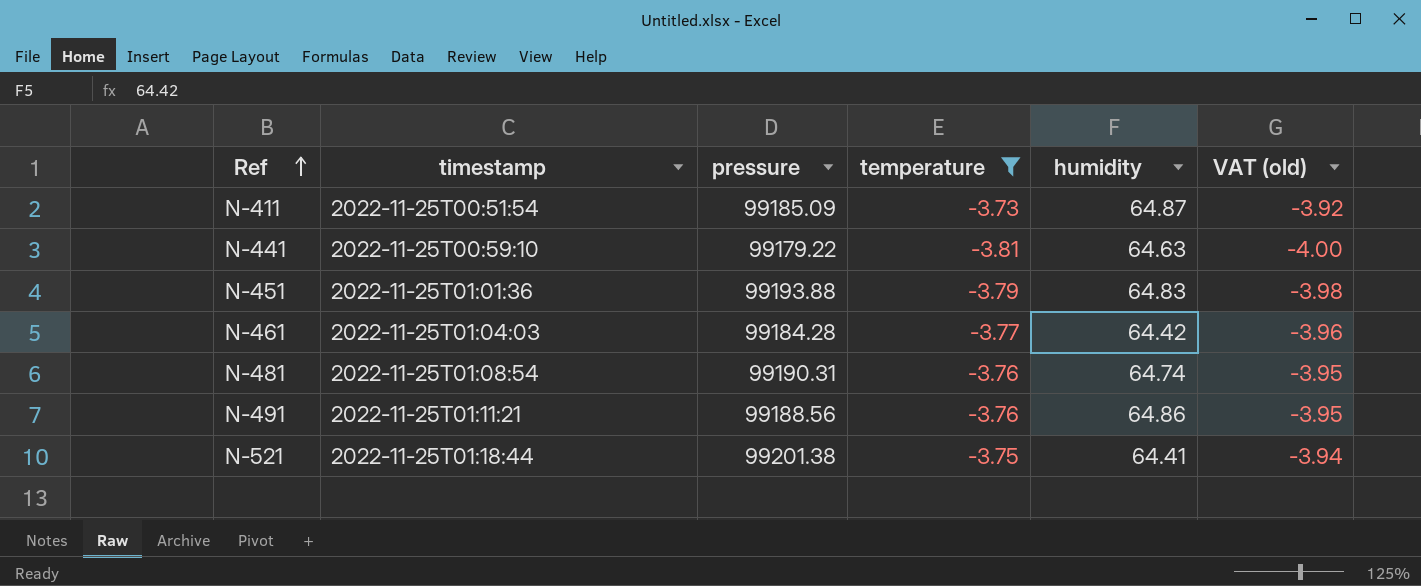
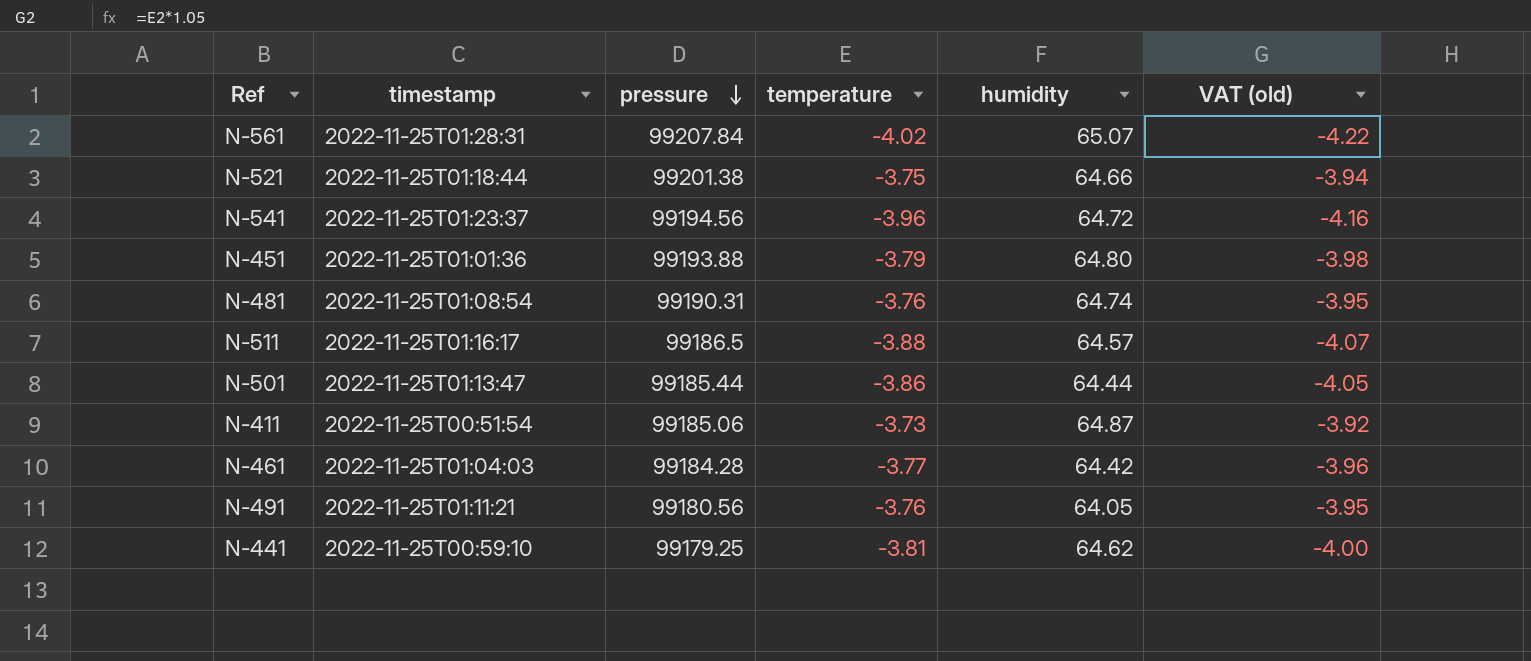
filter: temperature >= -3.81 -> none
row order: Ref ascending -> pressure descending
N-521 | humidity: 64.41 -> 64.66
N-451 | humidity: 64.83 -> 64.80
N-411 | pressure: 99185.09 -> 99185.06
N-491 | pressure: 99188.56 -> 99180.56
N-491 | humidity: 64.86 -> 64.05
N-441 | pressure: 99179.22 -> 99179.25
N-441 | humidity: 64.63 -> 64.62

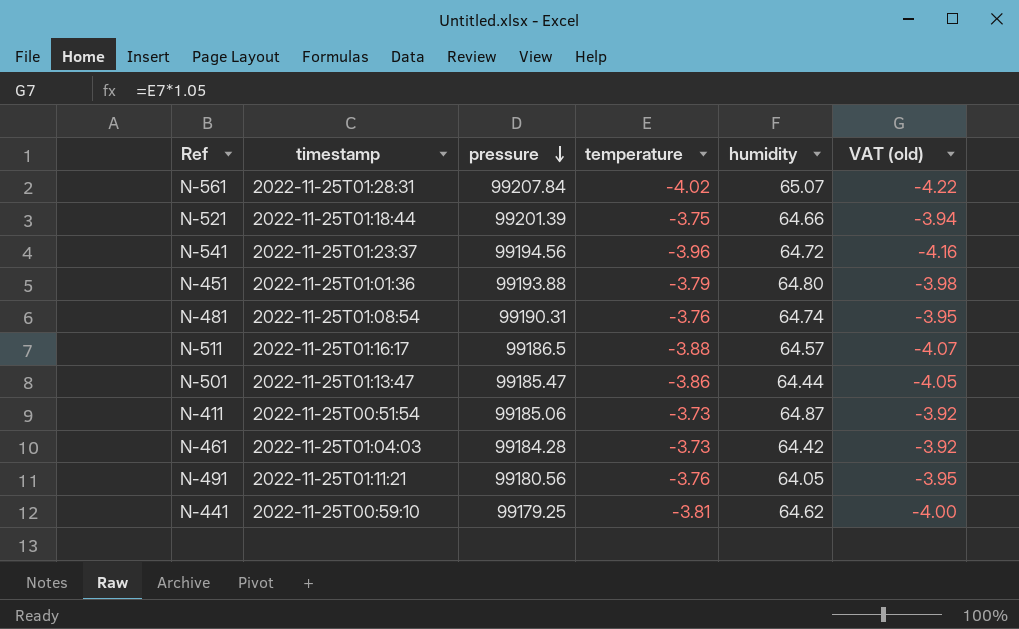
N-521 | pressure: 99201.38 -> 99201.39
N-501 | pressure: 99185.44 -> 99185.47
N-461 | temperature: -3.77 -> -3.73
N-461 | VAT (old): -3.96 -> -3.92

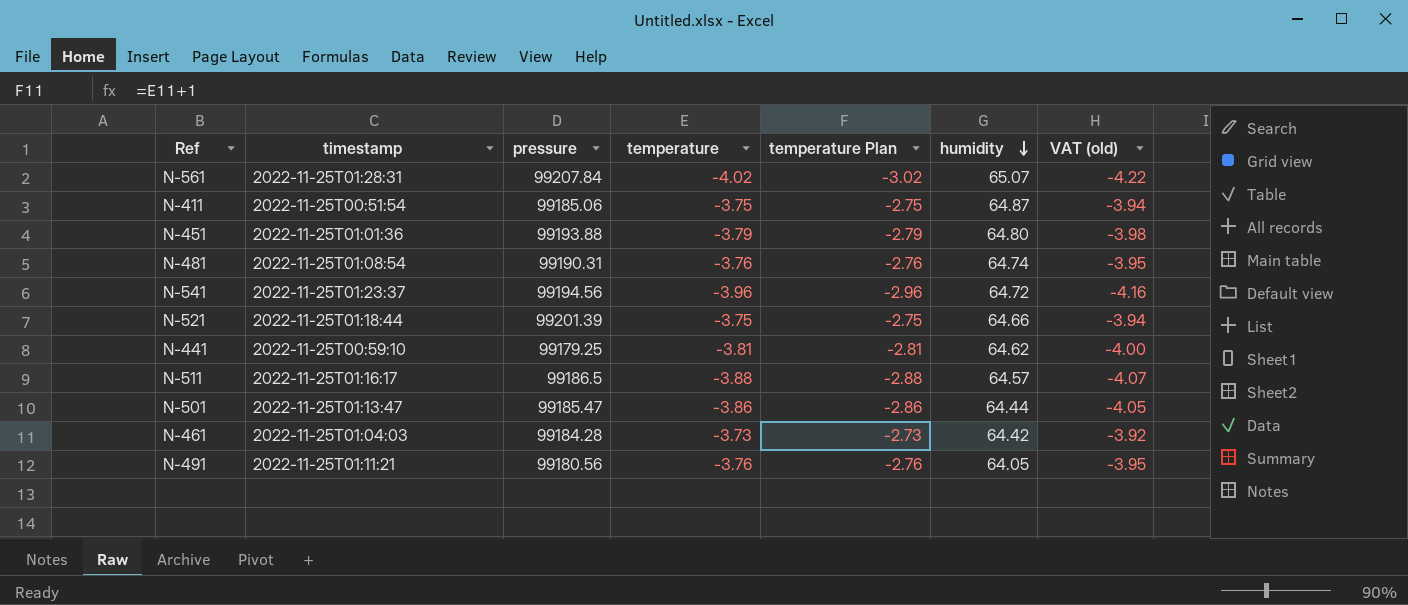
row order: pressure descending -> humidity descending
column temperature Plan | formula: none -> [temperature] + 1
N-411 | temperature: -3.73 -> -3.75
N-411 | VAT (old): -3.92 -> -3.94

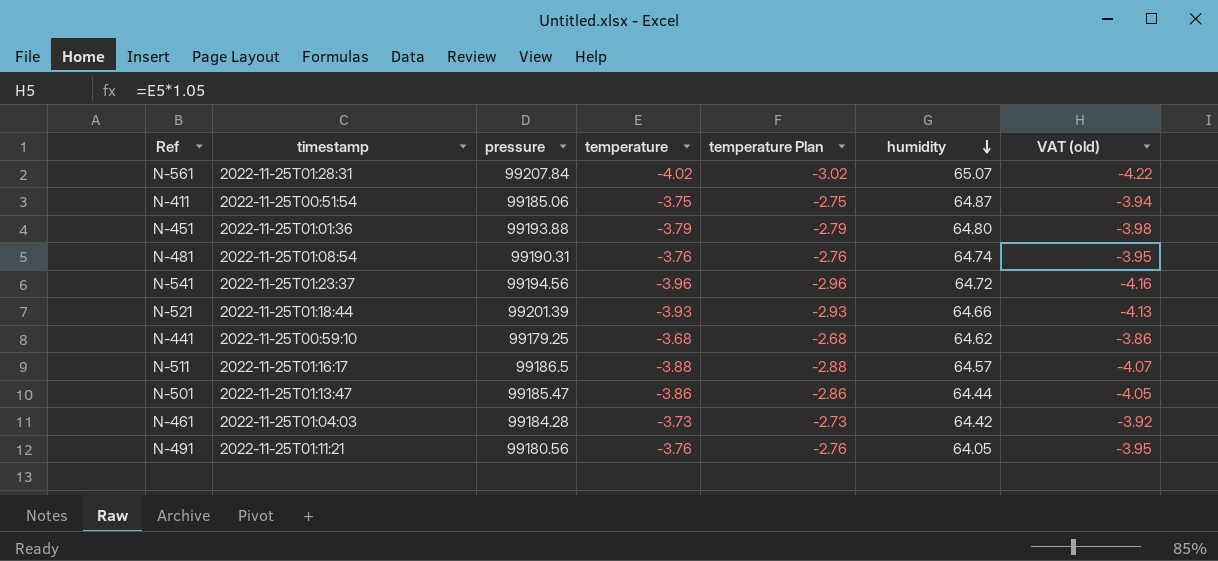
N-521 | temperature: -3.75 -> -3.93
N-521 | temperature Plan: -2.75 -> -2.93
N-521 | VAT (old): -3.94 -> -4.13
N-441 | temperature: -3.81 -> -3.68
N-441 | temperature Plan: -2.81 -> -2.68
N-441 | VAT (old): -4.00 -> -3.86

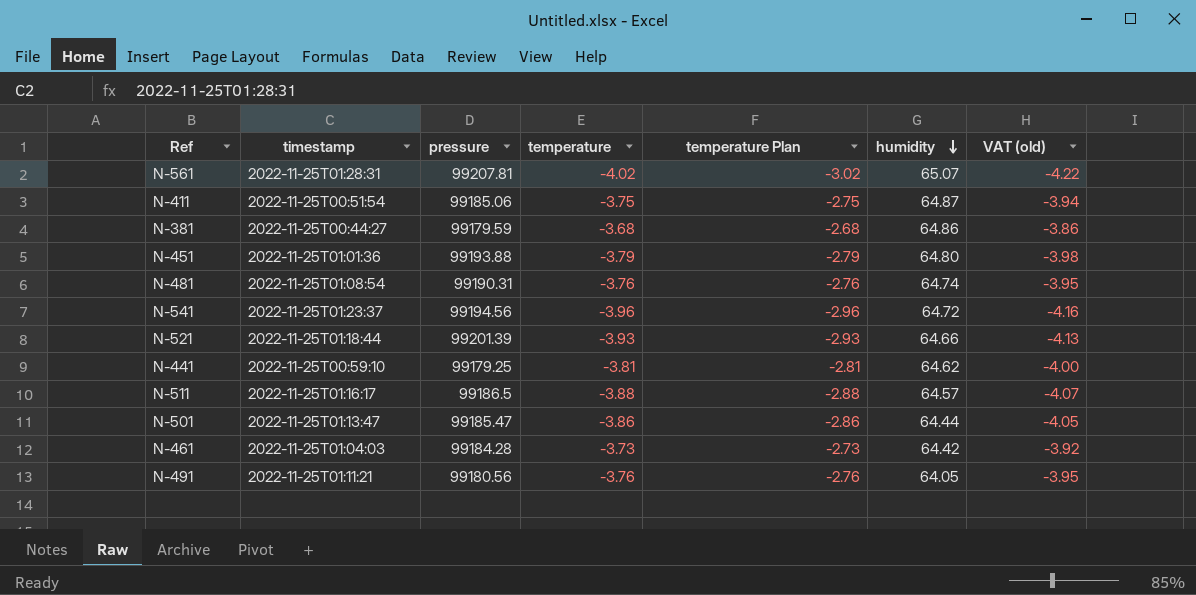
N-561 | pressure: 99207.84 -> 99207.81
row N-381: none -> 2022-11-25T00:44:27 | 99179.59 | -3.68 | -2.68 | 64.86 | -3.86
N-441 | temperature: -3.68 -> -3.81
N-441 | temperature Plan: -2.68 -> -2.81
N-441 | VAT (old): -3.86 -> -4.00

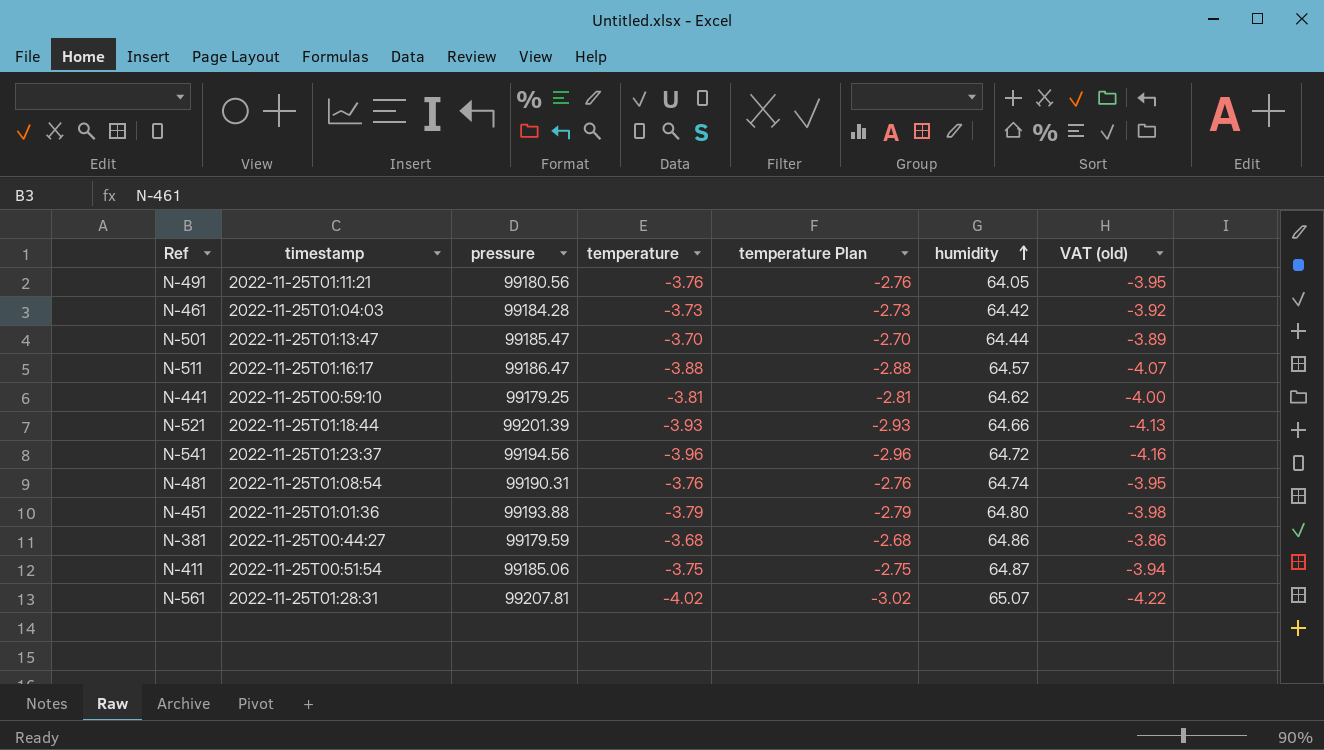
row order: humidity descending -> humidity ascending
N-501 | temperature: -3.86 -> -3.70
N-501 | temperature Plan: -2.86 -> -2.70
N-501 | VAT (old): -4.05 -> -3.89
N-511 | pressure: 99186.5 -> 99186.47

